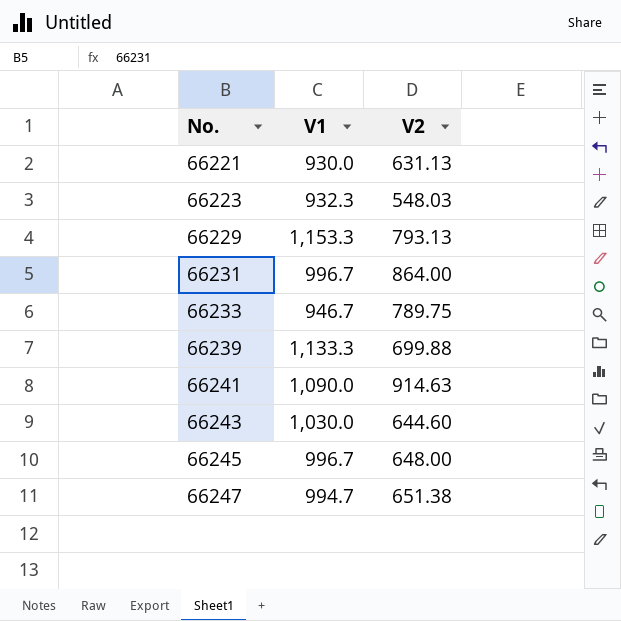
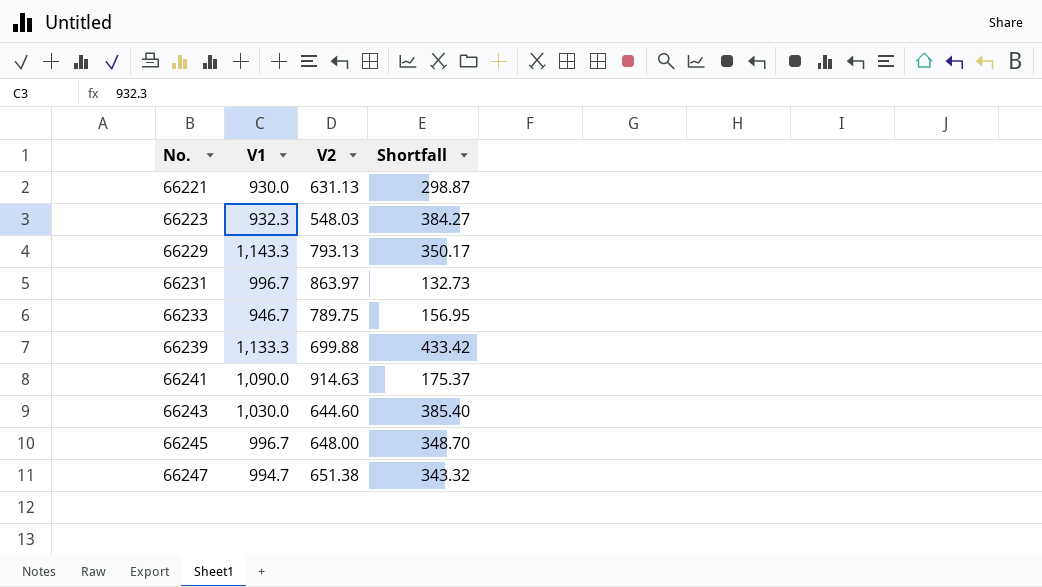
column Shortfall | formula: none -> [V1] - [V2]
66229 | V1: 1,153.3 -> 1,143.3
66231 | V2: 864.00 -> 863.97

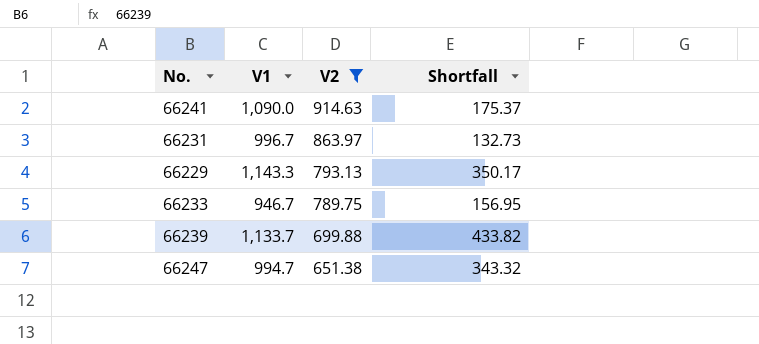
filter: none -> V2 >= 651.38
row order: No. ascending -> V2 descending
66239 | V1: 1,133.3 -> 1,133.7
66239 | Shortfall: 433.42 -> 433.82

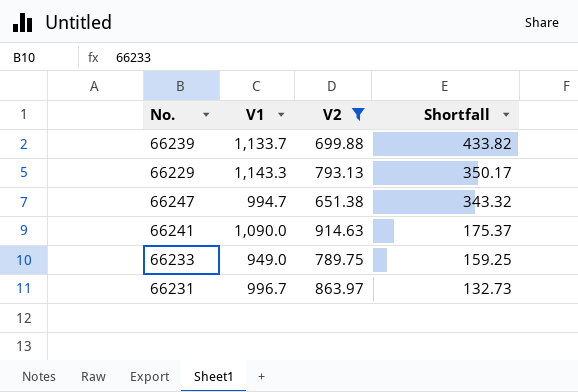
row order: V2 descending -> Shortfall descending
66233 | V1: 946.7 -> 949.0
66233 | Shortfall: 156.95 -> 159.25

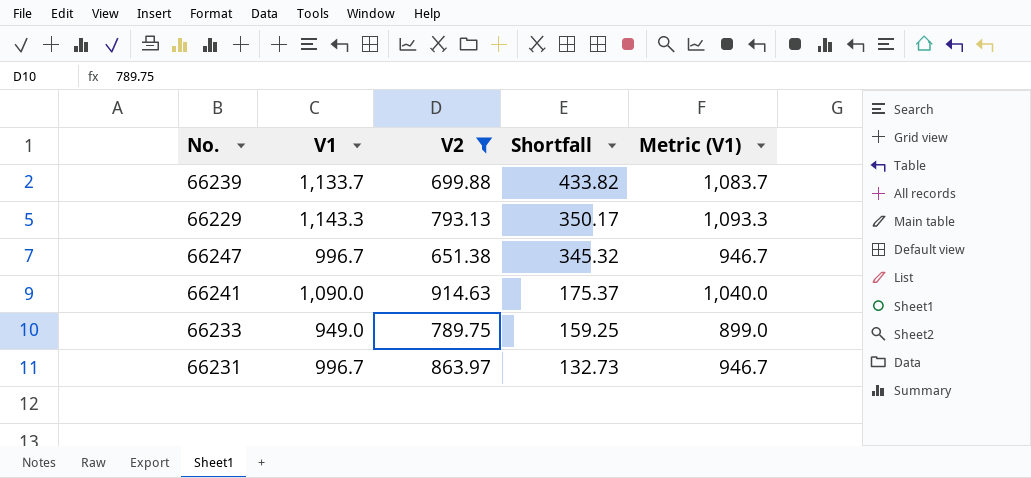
column Metric (V1) | formula: none -> [V1] - 50
66247 | V1: 994.7 -> 996.7
66247 | Shortfall: 343.32 -> 345.32

